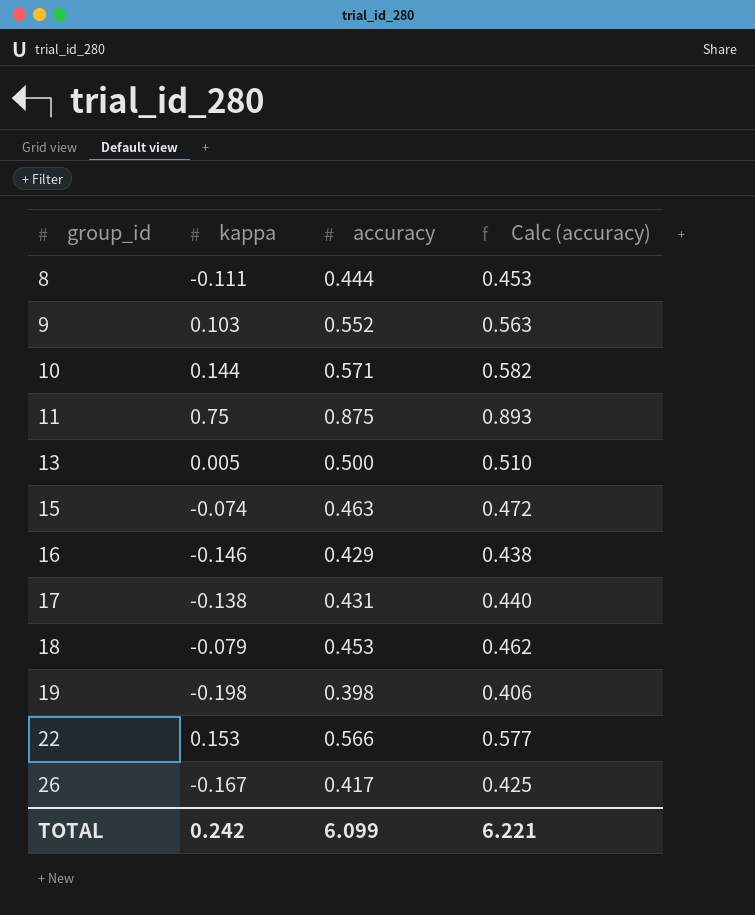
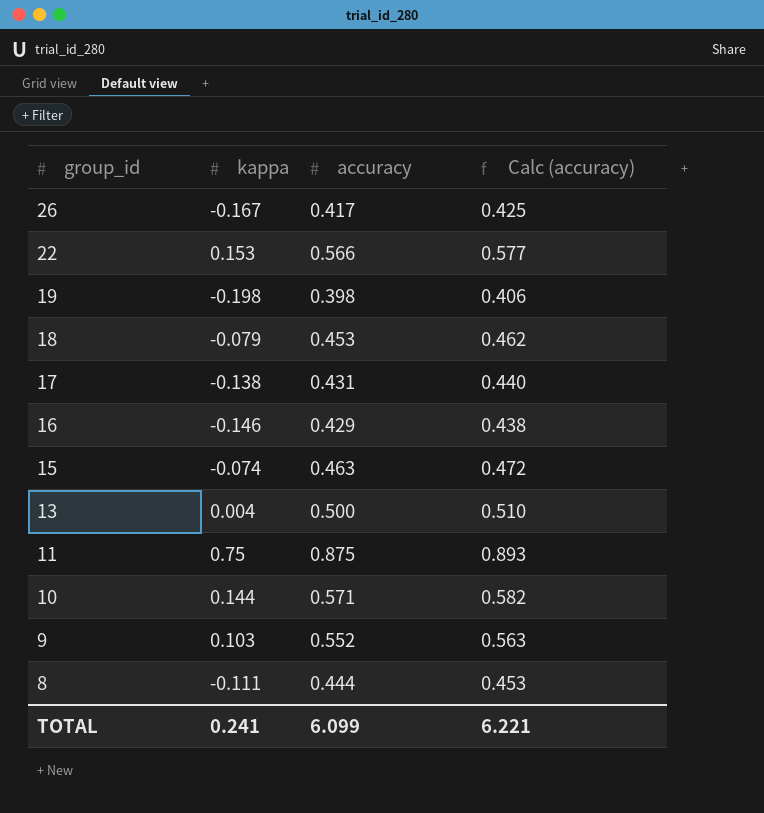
row order: group_id ascending -> group_id descending
13 | kappa: 0.005 -> 0.004
TOTAL | kappa: 0.242 -> 0.241

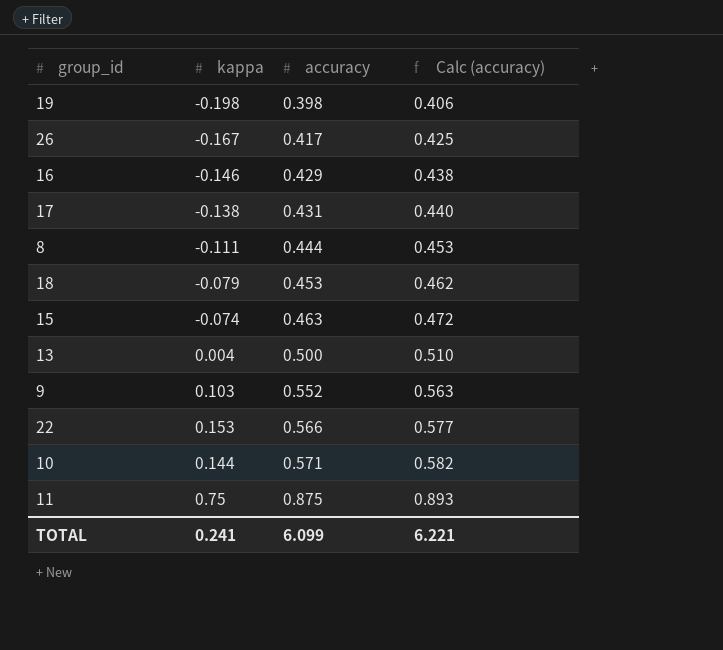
row order: group_id descending -> accuracy ascending

